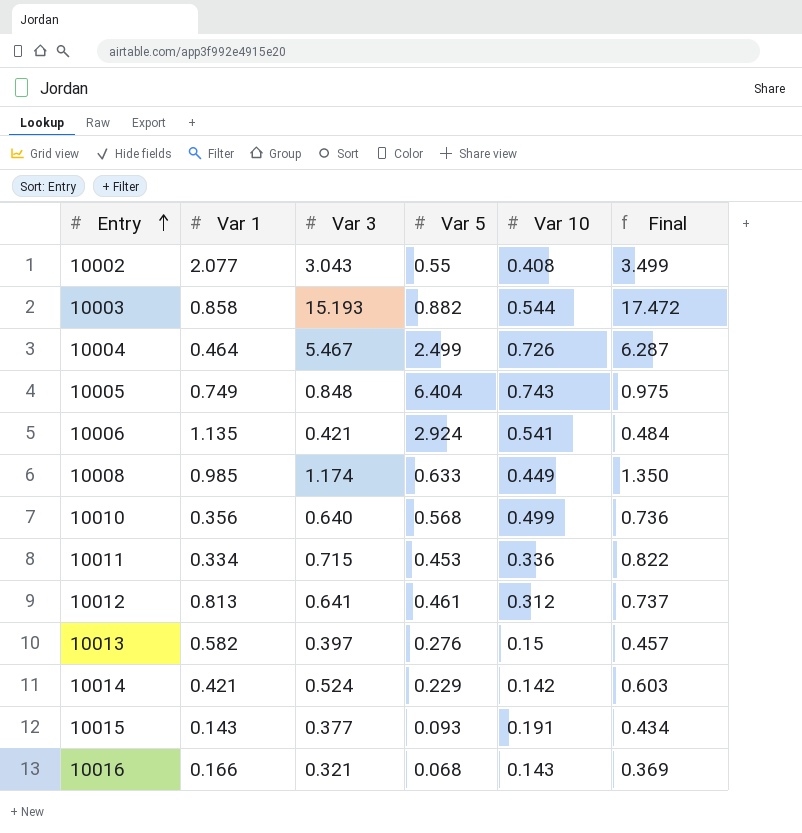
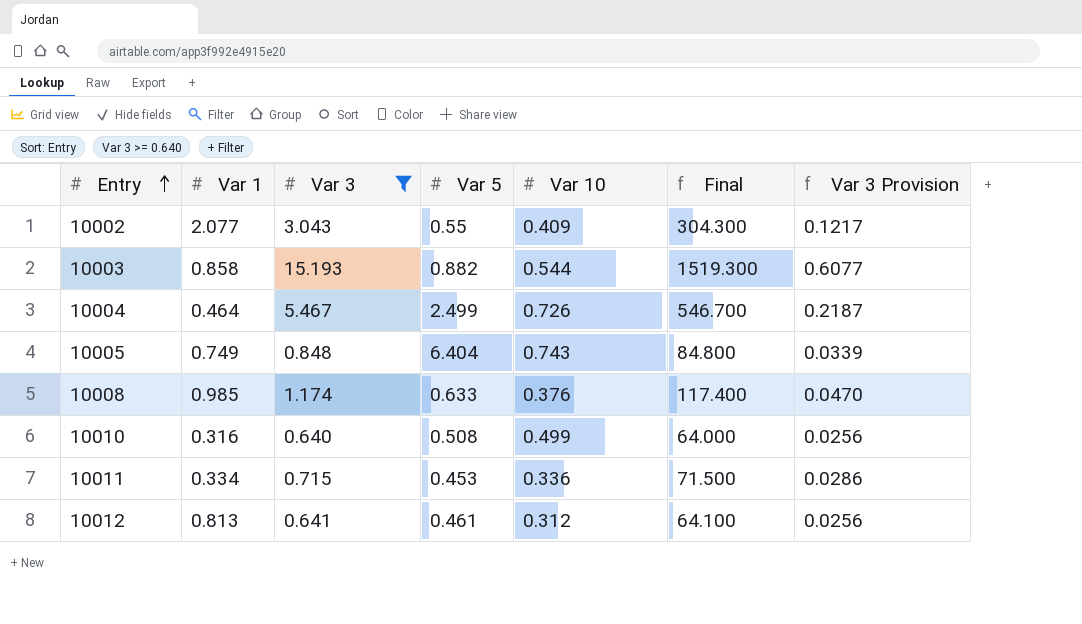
filter: none -> Var 3 >= 0.640
column Final | formula: [Var 3] * 1.15 -> [Var 3] * 100
column Var 3 Provision | formula: none -> [Var 3] * 0.04
10002 | Var 10: 0.408 -> 0.409
10008 | Var 10: 0.449 -> 0.376
10010 | Var 1: 0.356 -> 0.316
10010 | Var 5: 0.568 -> 0.508

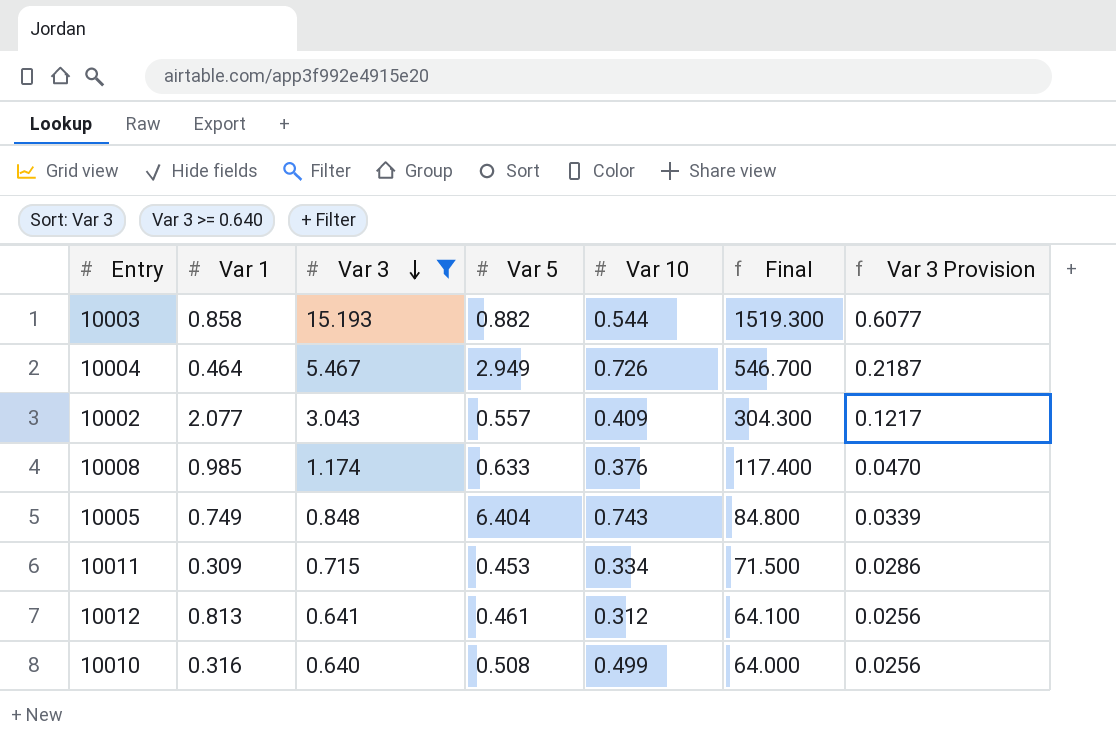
row order: Entry ascending -> Var 3 descending
10004 | Var 5: 2.499 -> 2.949
10002 | Var 5: 0.55 -> 0.557
10011 | Var 1: 0.334 -> 0.309
10011 | Var 10: 0.336 -> 0.334

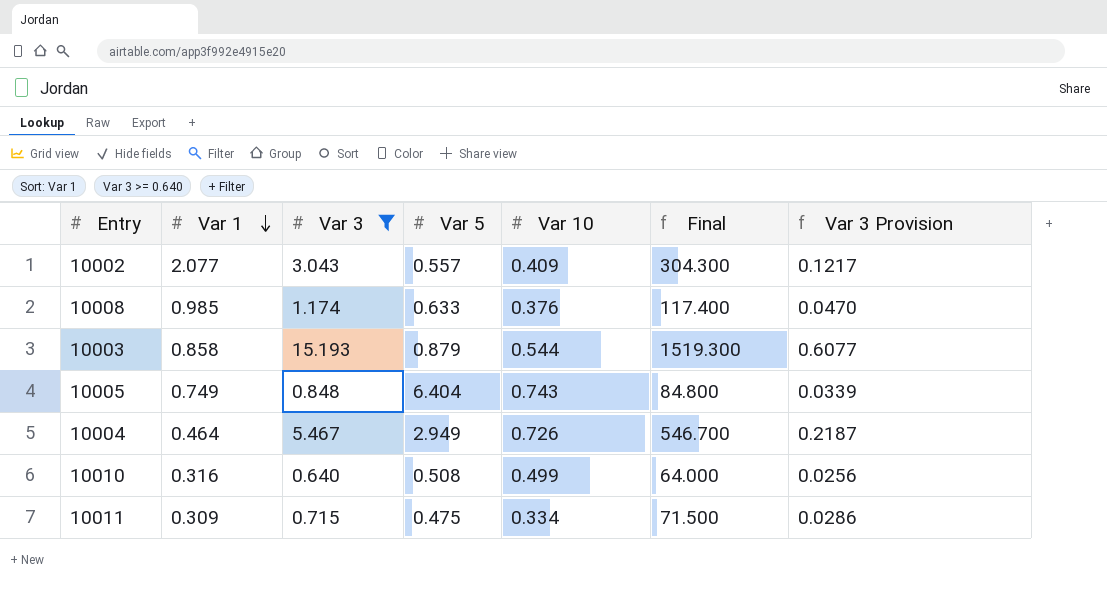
row order: Var 3 descending -> Var 1 descending
row 10012: 0.813 | 0.641 | 0.461 | 0.312 | 64.100 | 0.0256 -> none
10003 | Var 5: 0.882 -> 0.879
10011 | Var 5: 0.453 -> 0.475

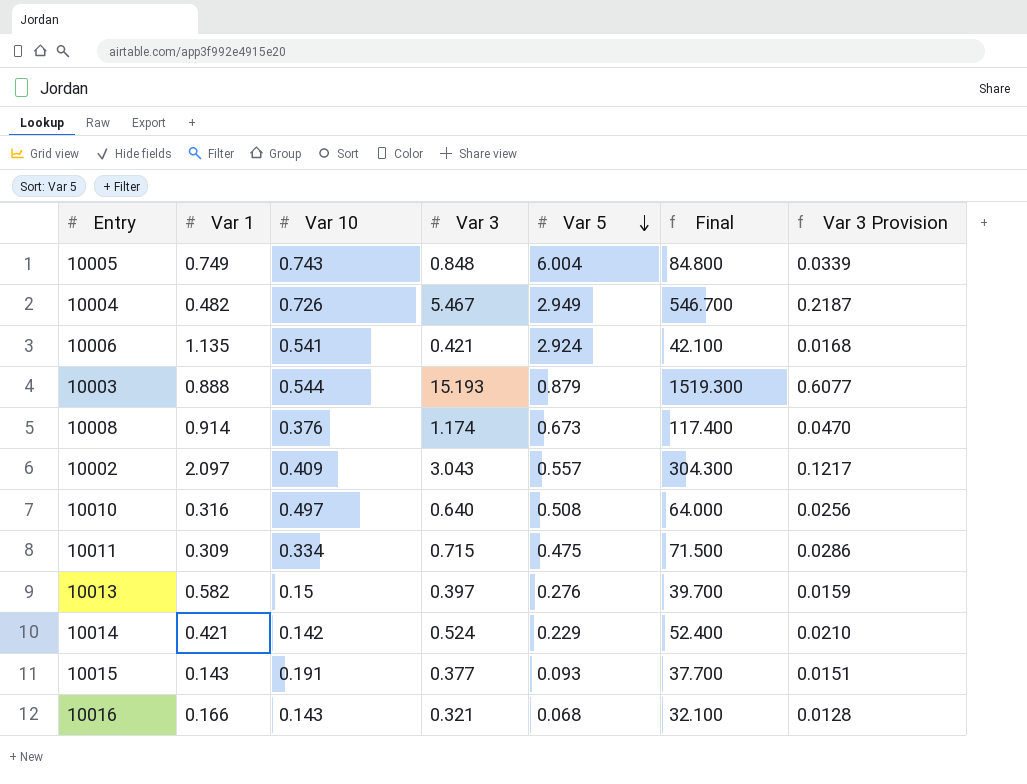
filter: Var 3 >= 0.640 -> none
row order: Var 1 descending -> Var 5 descending
column Var 10 | position: 5 -> 3
10005 | Var 5: 6.404 -> 6.004
10004 | Var 1: 0.464 -> 0.482
10003 | Var 1: 0.858 -> 0.888
10008 | Var 1: 0.985 -> 0.914
10008 | Var 5: 0.633 -> 0.673
10002 | Var 1: 2.077 -> 2.097
10010 | Var 10: 0.499 -> 0.497

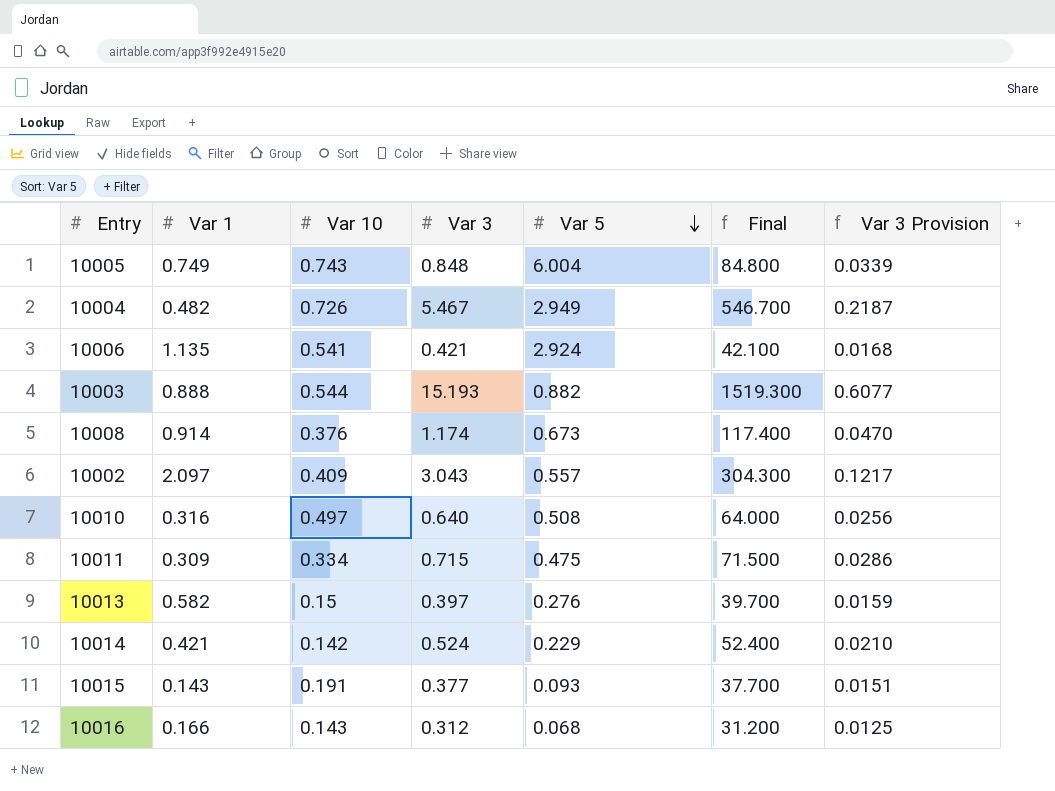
10003 | Var 5: 0.879 -> 0.882
10016 | Var 3: 0.321 -> 0.312
10016 | Final: 32.100 -> 31.200
10016 | Var 3 Provision: 0.0128 -> 0.0125

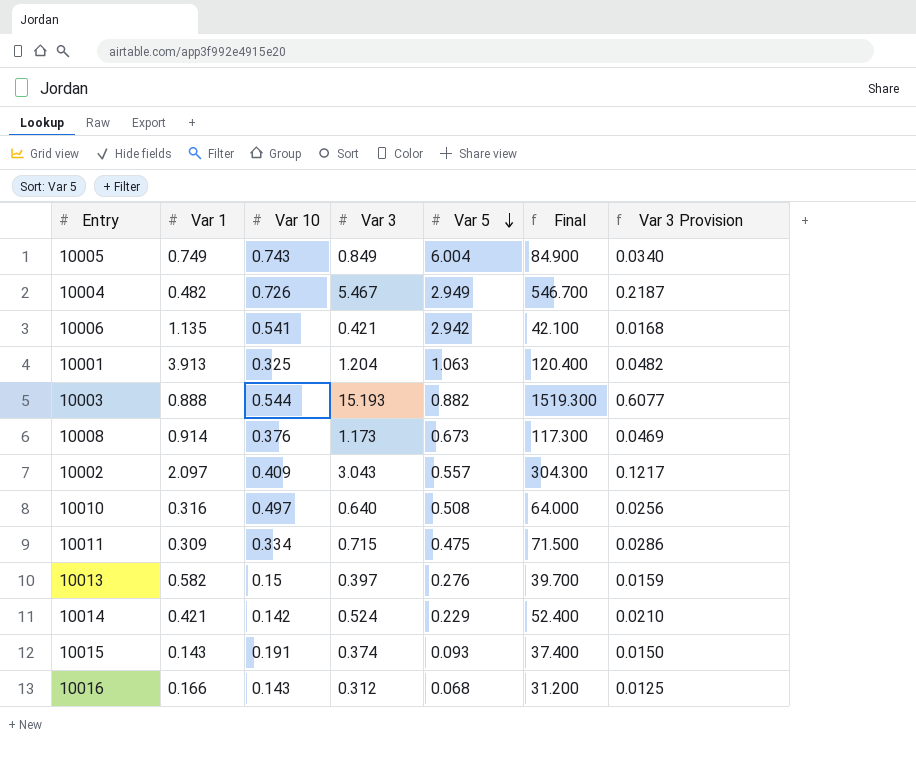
10005 | Var 3: 0.848 -> 0.849
10005 | Final: 84.800 -> 84.900
10005 | Var 3 Provision: 0.0339 -> 0.0340
10006 | Var 5: 2.924 -> 2.942
row 10001: none -> 3.913 | 0.325 | 1.204 | 1.063 | 120.400 | 0.0482
10008 | Var 3: 1.174 -> 1.173
10008 | Final: 117.400 -> 117.300
10008 | Var 3 Provision: 0.0470 -> 0.0469
10015 | Var 3: 0.377 -> 0.374
10015 | Final: 37.700 -> 37.400
10015 | Var 3 Provision: 0.0151 -> 0.0150

